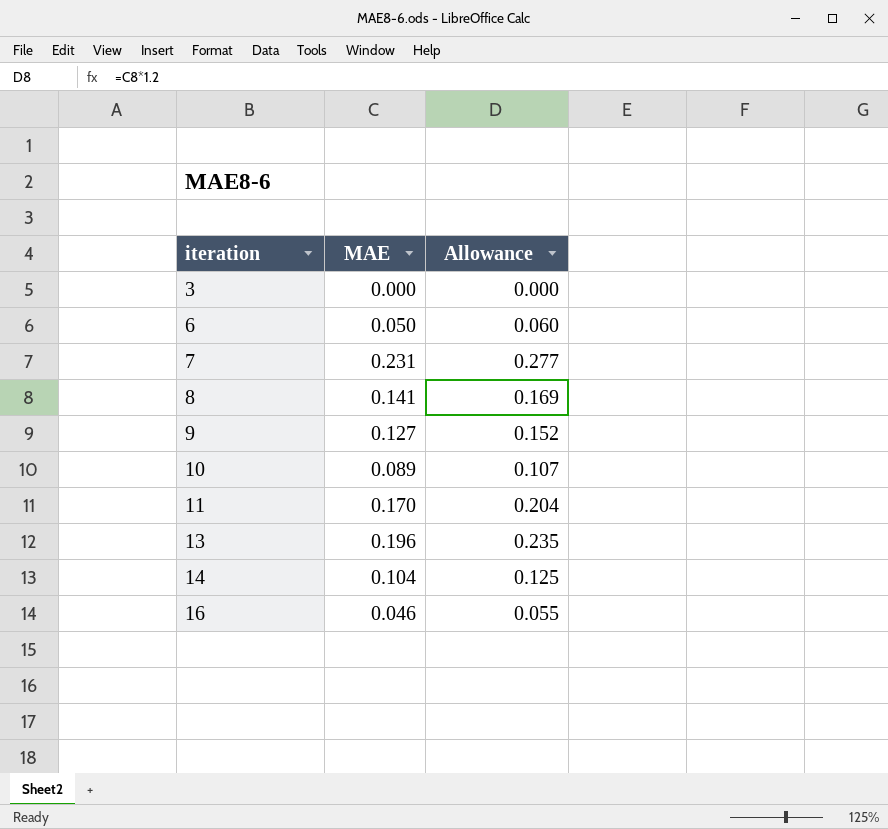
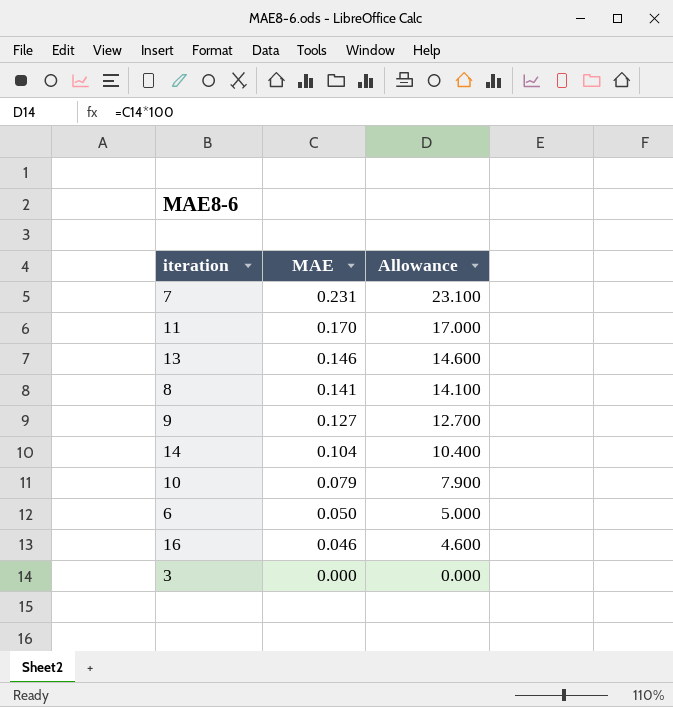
row order: iteration ascending -> MAE descending
column Allowance | formula: [MAE] * 1.2 -> [MAE] * 100
13 | MAE: 0.196 -> 0.146
10 | MAE: 0.089 -> 0.079

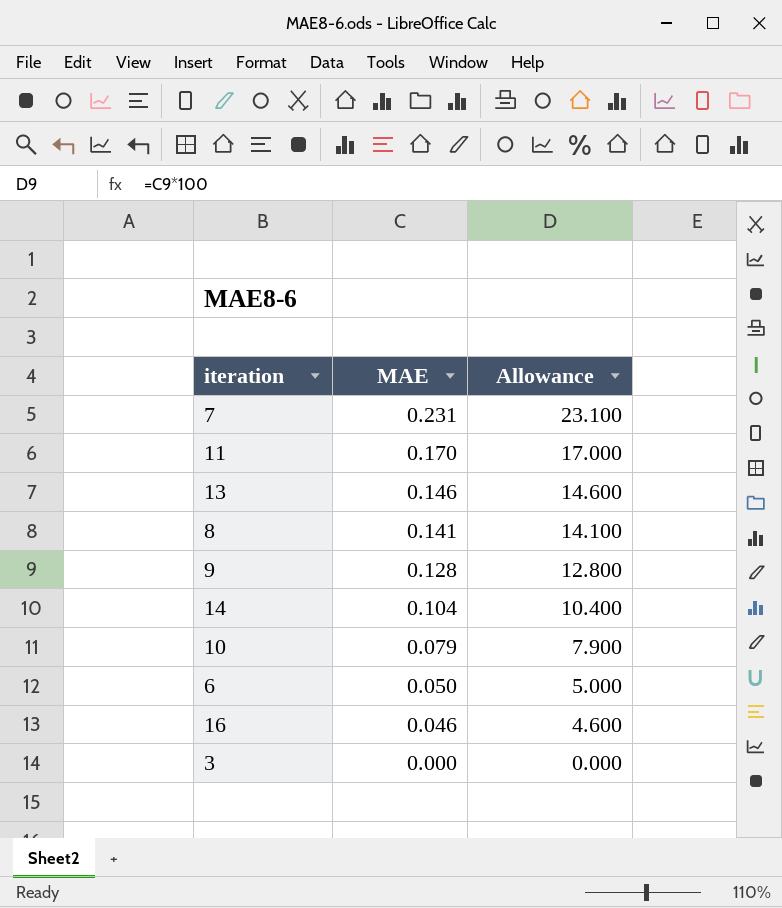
9 | MAE: 0.127 -> 0.128
9 | Allowance: 12.700 -> 12.800

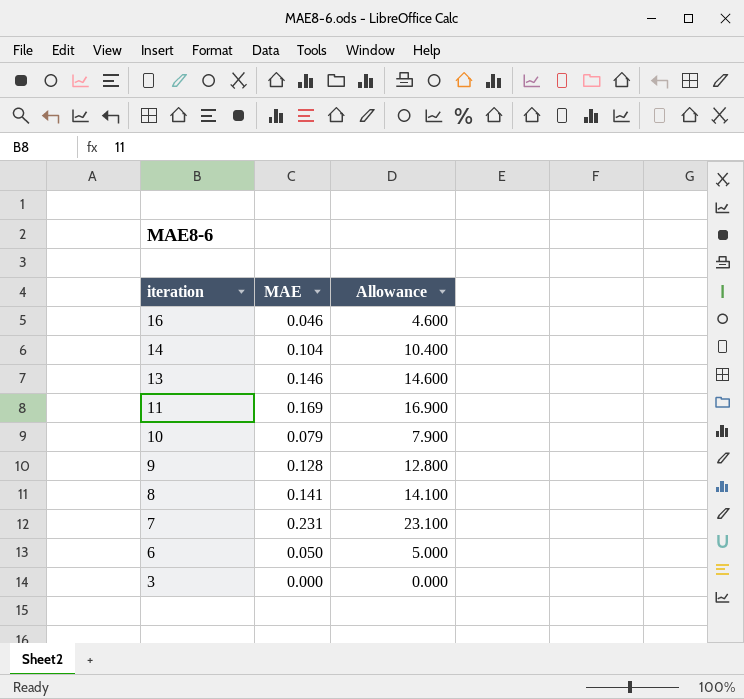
row order: MAE descending -> iteration descending
11 | MAE: 0.170 -> 0.169
11 | Allowance: 17.000 -> 16.900

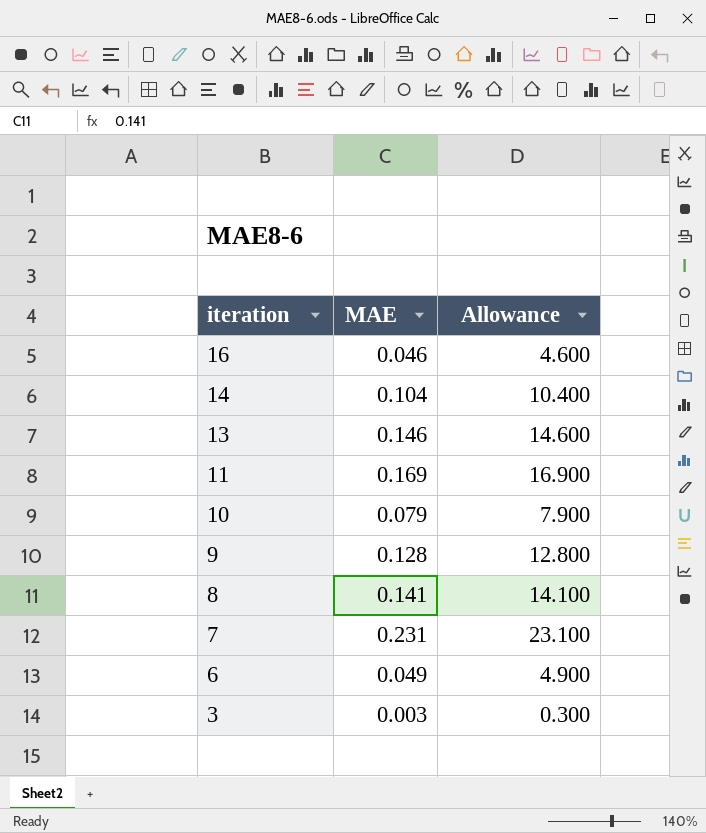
6 | MAE: 0.050 -> 0.049
6 | Allowance: 5.000 -> 4.900
3 | MAE: 0.000 -> 0.003
3 | Allowance: 0.000 -> 0.300

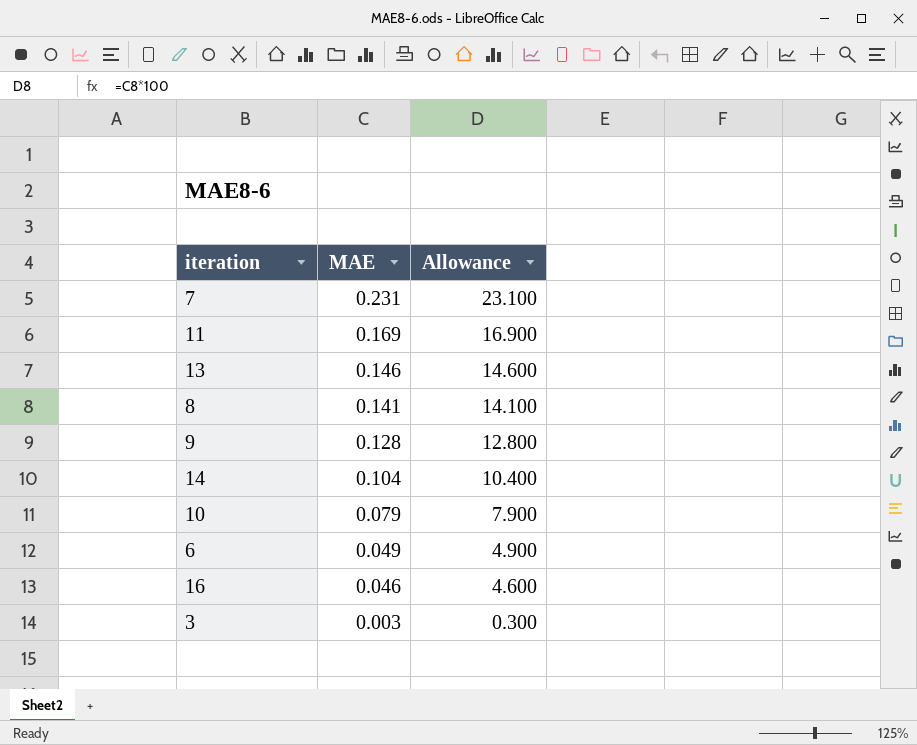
row order: iteration descending -> MAE descending

